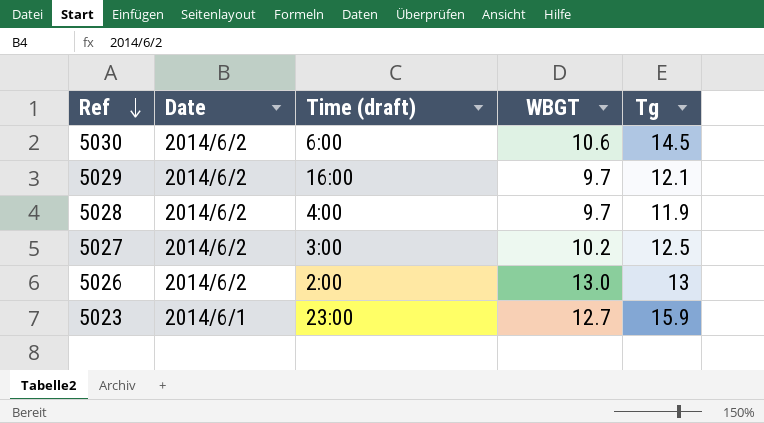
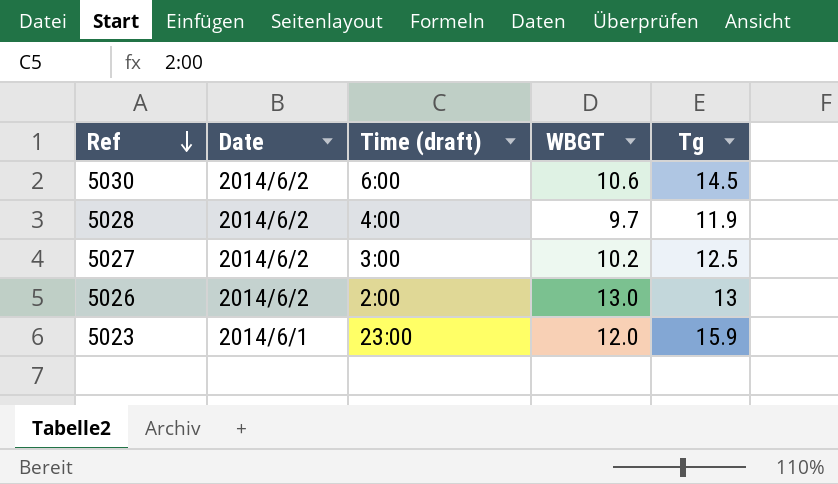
row 5029: 2014/6/2 | 16:00 | 9.7 | 12.1 -> none
5023 | WBGT: 12.7 -> 12.0

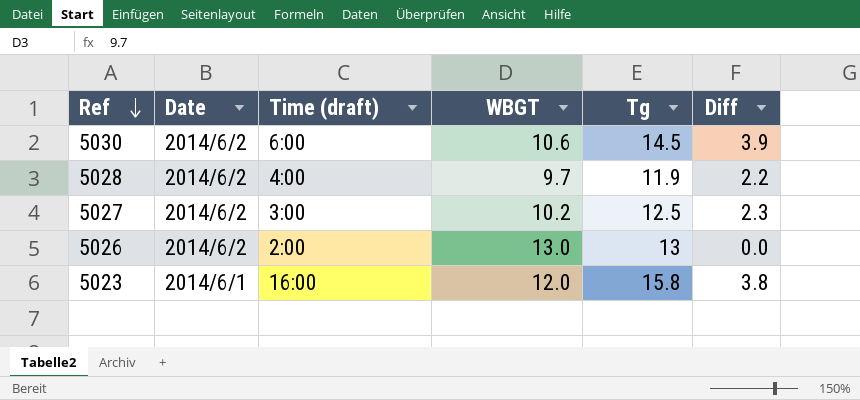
column Diff | formula: none -> [Tg] - [WBGT]
5023 | Time (draft): 23:00 -> 16:00
5023 | Tg: 15.9 -> 15.8

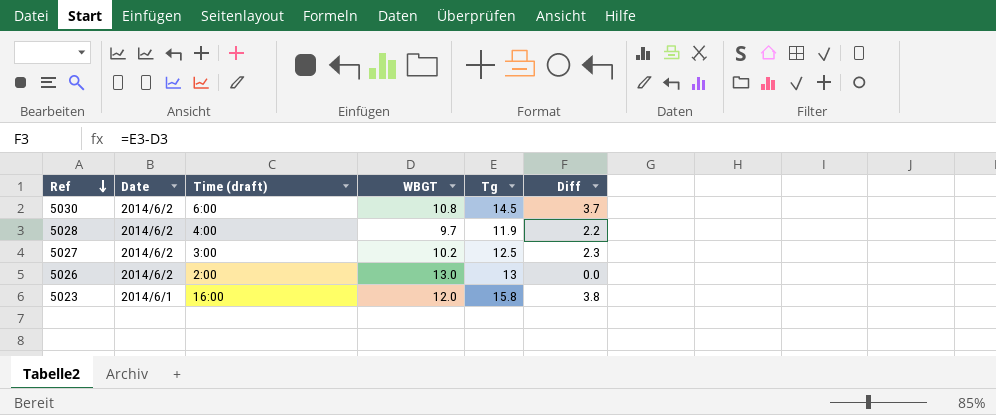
5030 | WBGT: 10.6 -> 10.8
5030 | Diff: 3.9 -> 3.7

